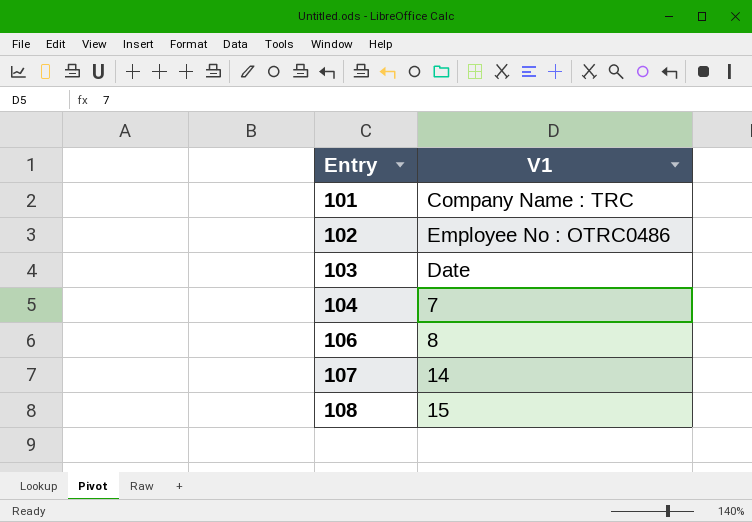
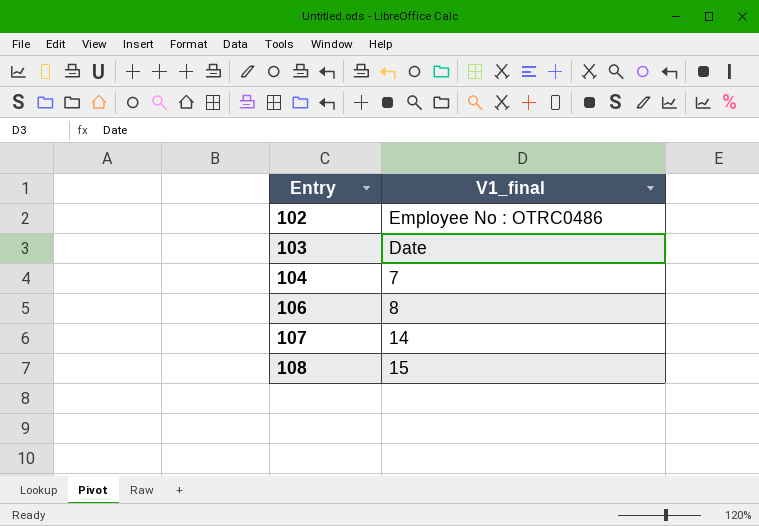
column name: V1 -> V1_final
row 101: Company Name : TRC -> none

